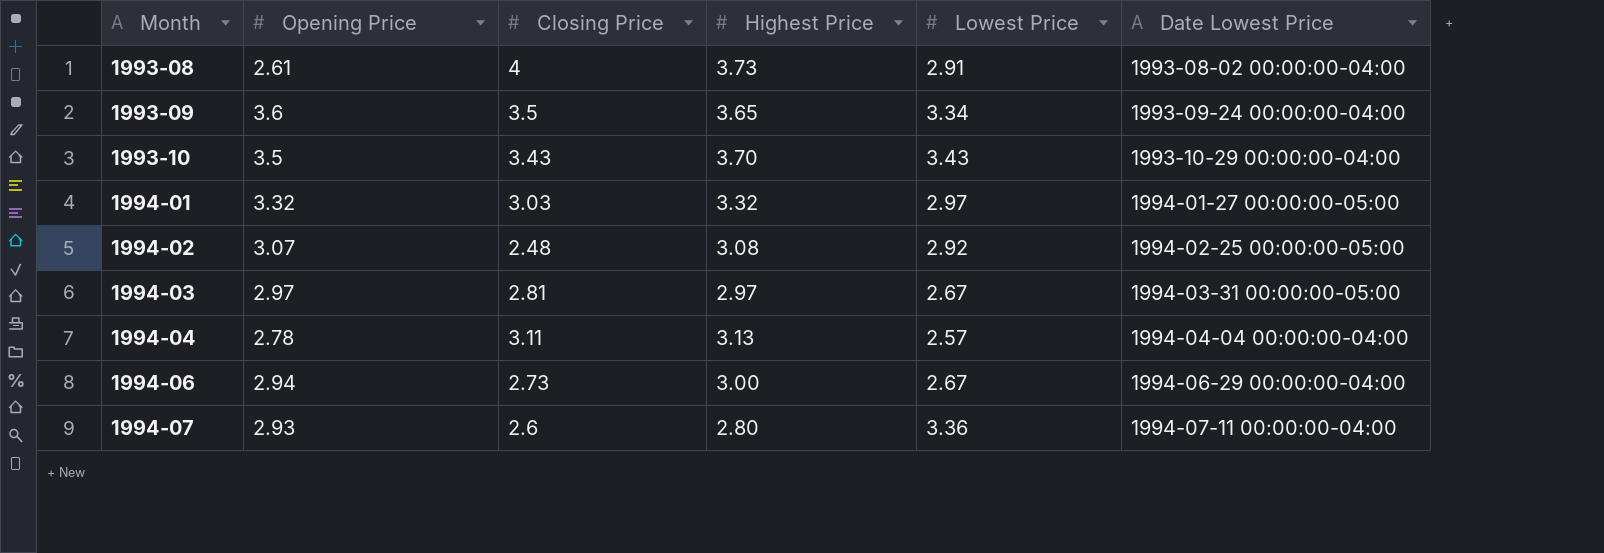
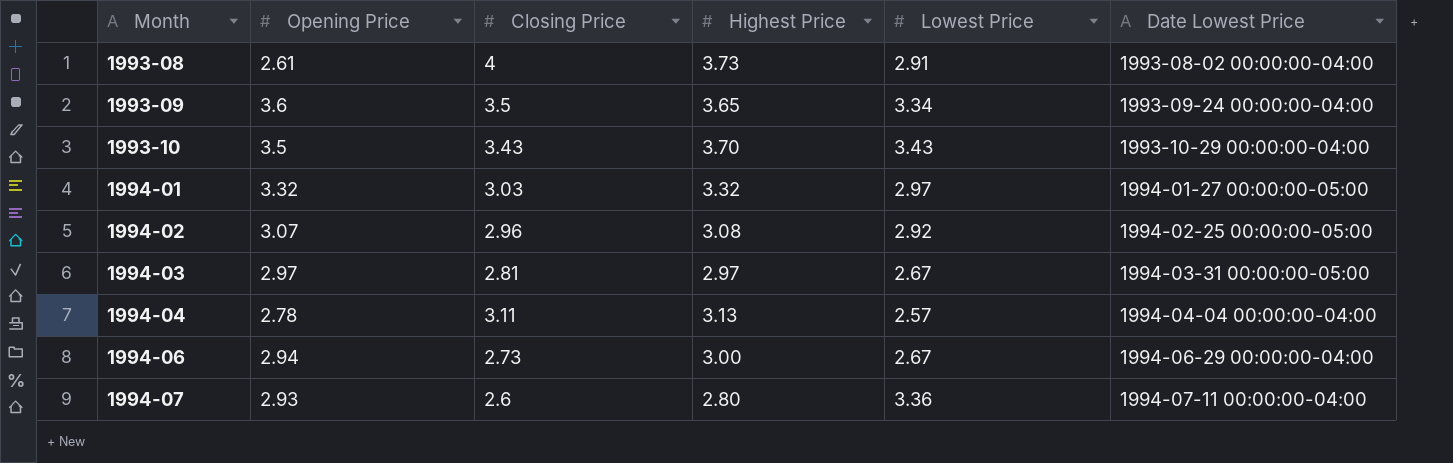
1994-02 | Closing Price: 2.48 -> 2.96

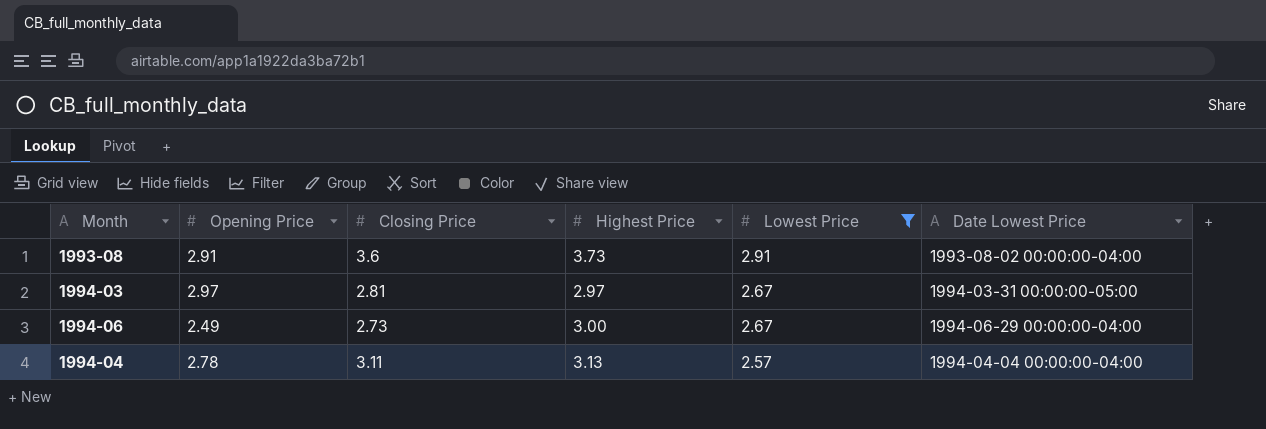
filter: none -> Lowest Price <= 2.91
row order: Month ascending -> Lowest Price descending
1993-08 | Opening Price: 2.61 -> 2.91
1993-08 | Closing Price: 4 -> 3.6
1994-06 | Opening Price: 2.94 -> 2.49

